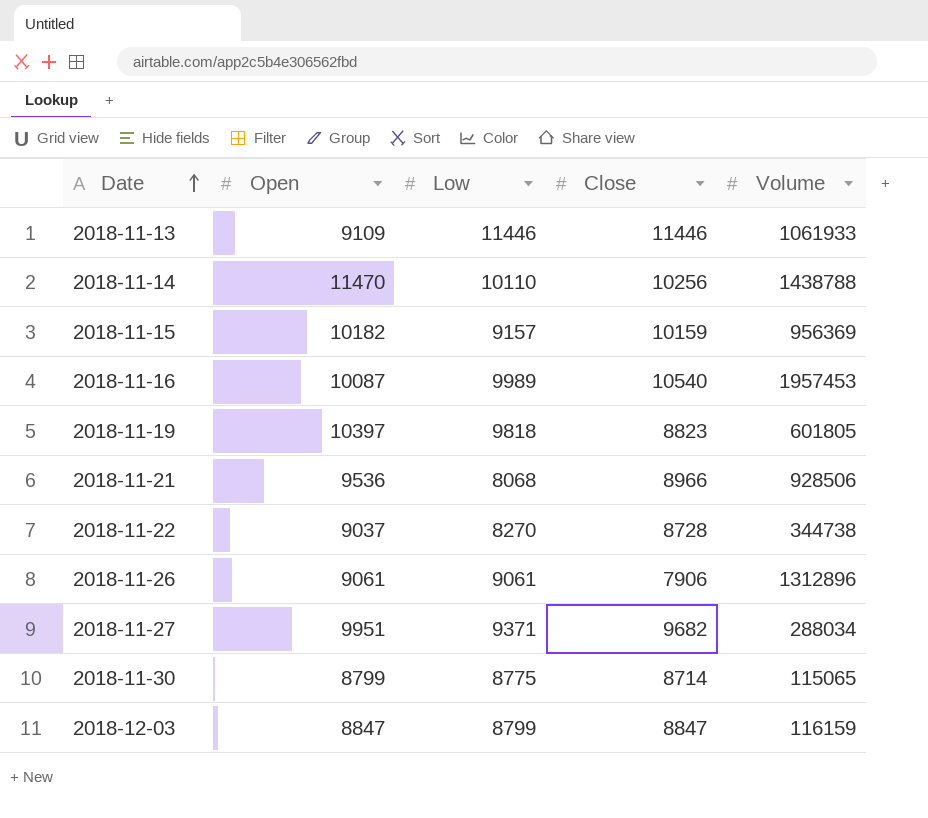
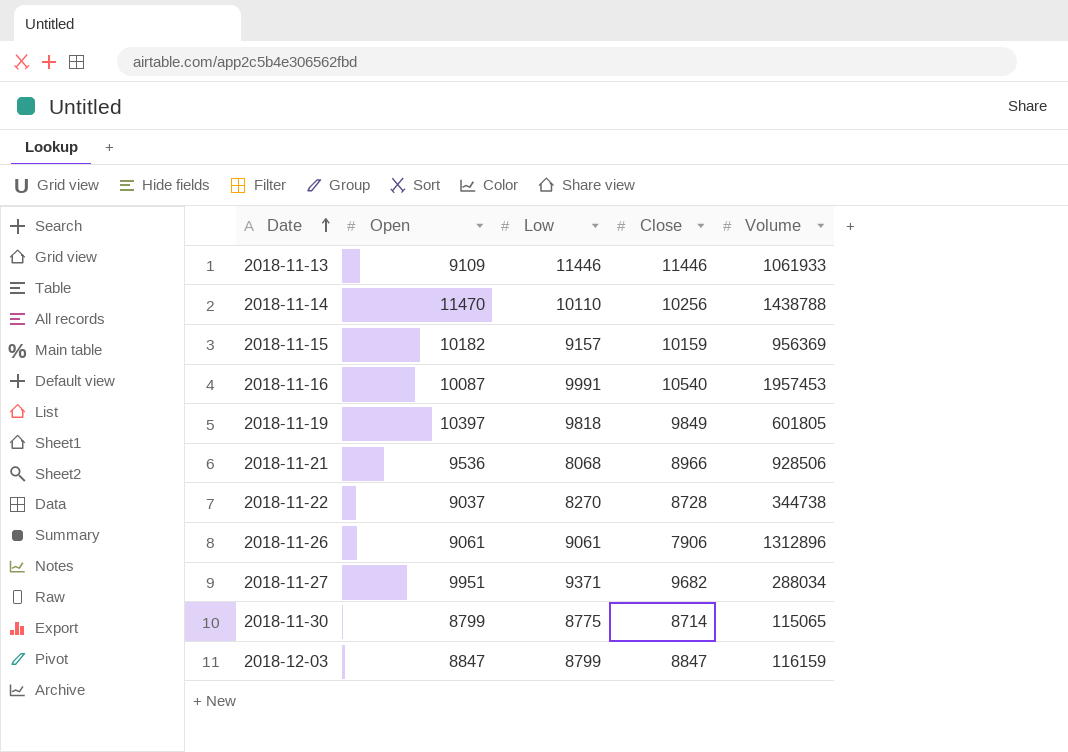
2018-11-16 | Low: 9989 -> 9991
2018-11-19 | Close: 8823 -> 9849

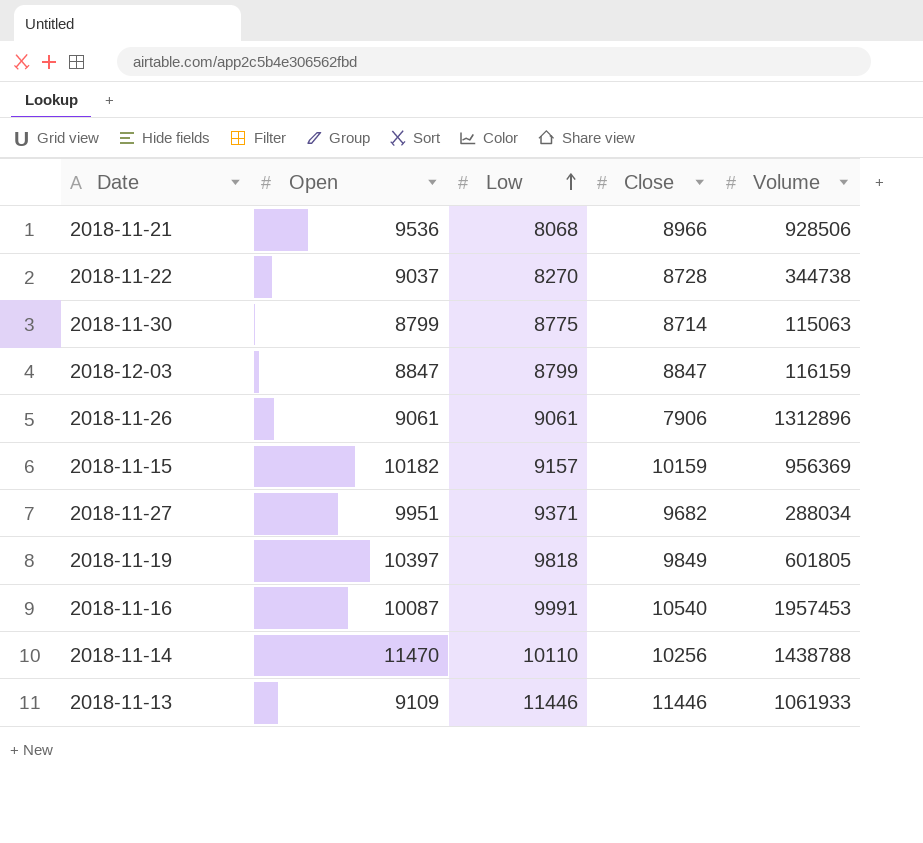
row order: Date ascending -> Low ascending
2018-11-30 | Volume: 115065 -> 115063

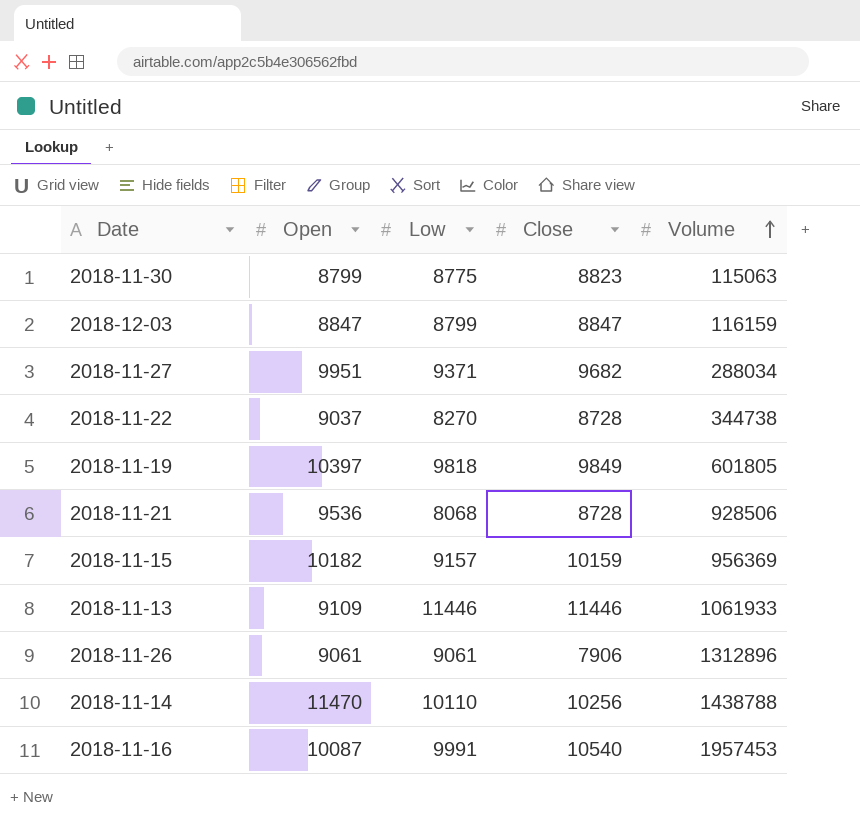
row order: Low ascending -> Volume ascending
2018-11-30 | Close: 8714 -> 8823
2018-11-21 | Close: 8966 -> 8728

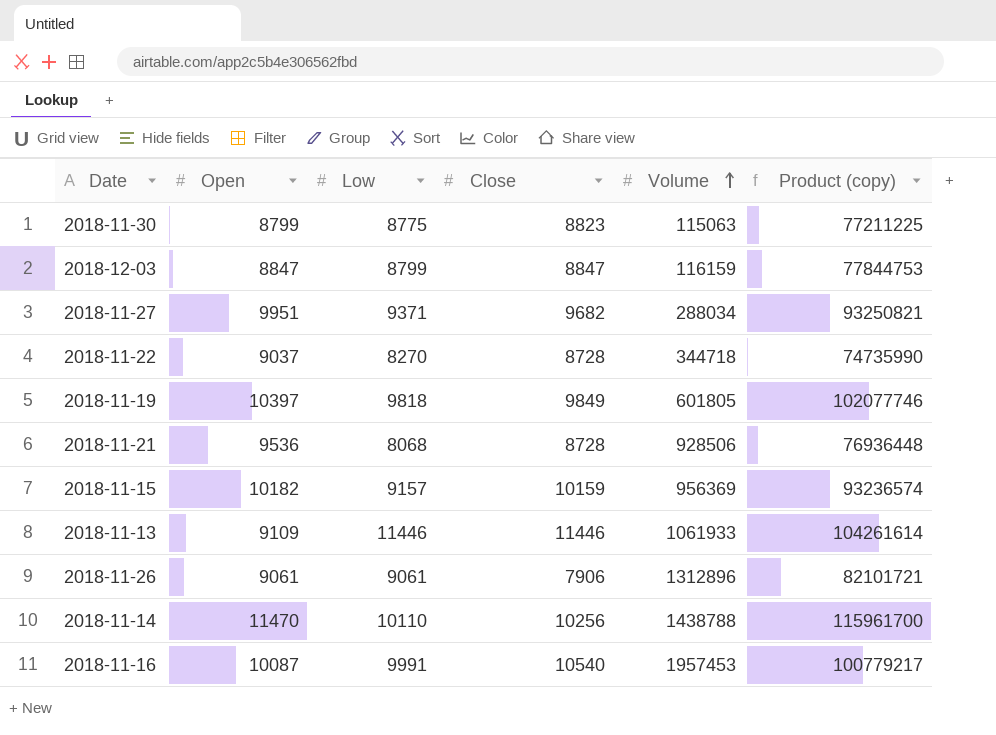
column Product (copy) | formula: none -> [Open] * [Low]
2018-11-22 | Volume: 344738 -> 344718

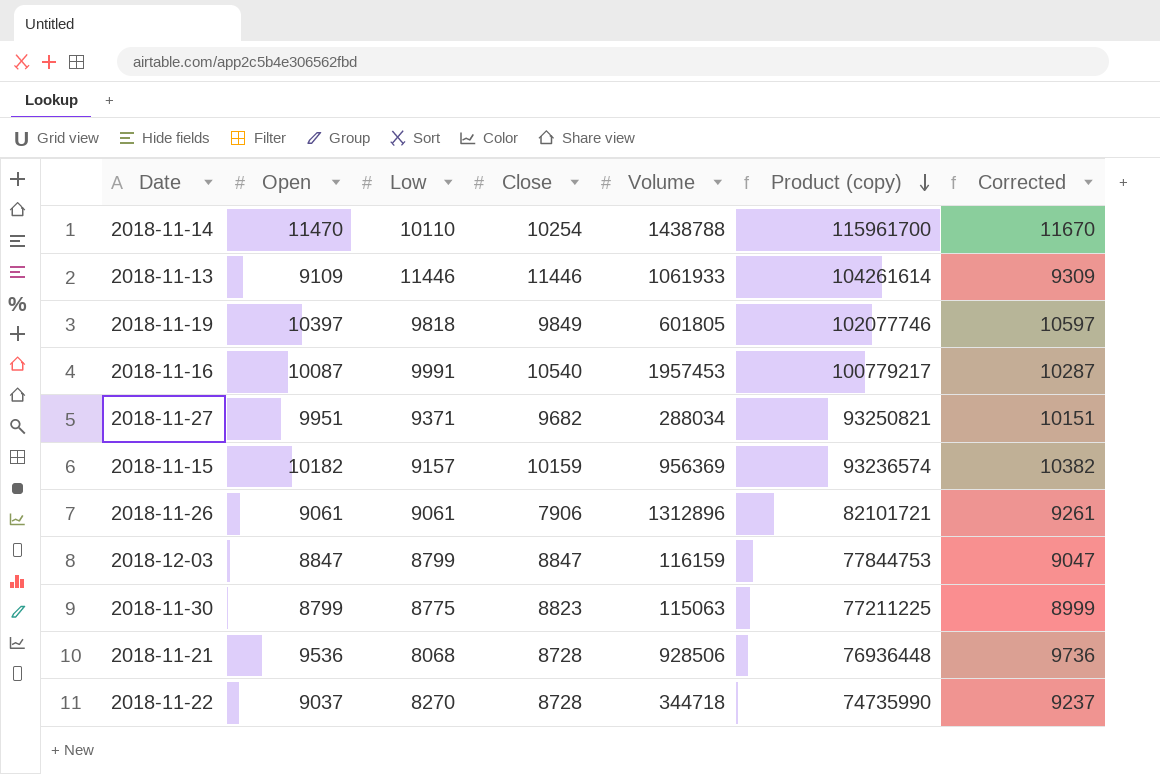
row order: Volume ascending -> Product (copy) descending
column Corrected | formula: none -> [Open] + 200
2018-11-14 | Close: 10256 -> 10254

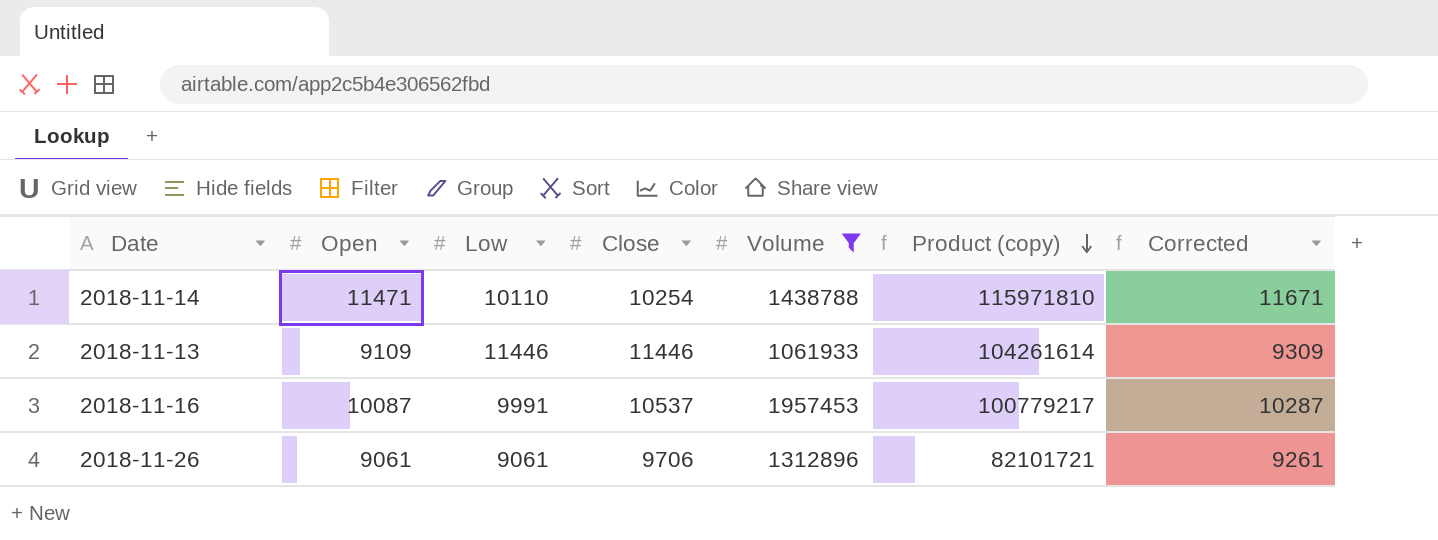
filter: none -> Volume >= 1061933
2018-11-14 | Open: 11470 -> 11471
2018-11-14 | Product (copy): 115961700 -> 115971810
2018-11-14 | Corrected: 11670 -> 11671
2018-11-16 | Close: 10540 -> 10537
2018-11-26 | Close: 7906 -> 9706

